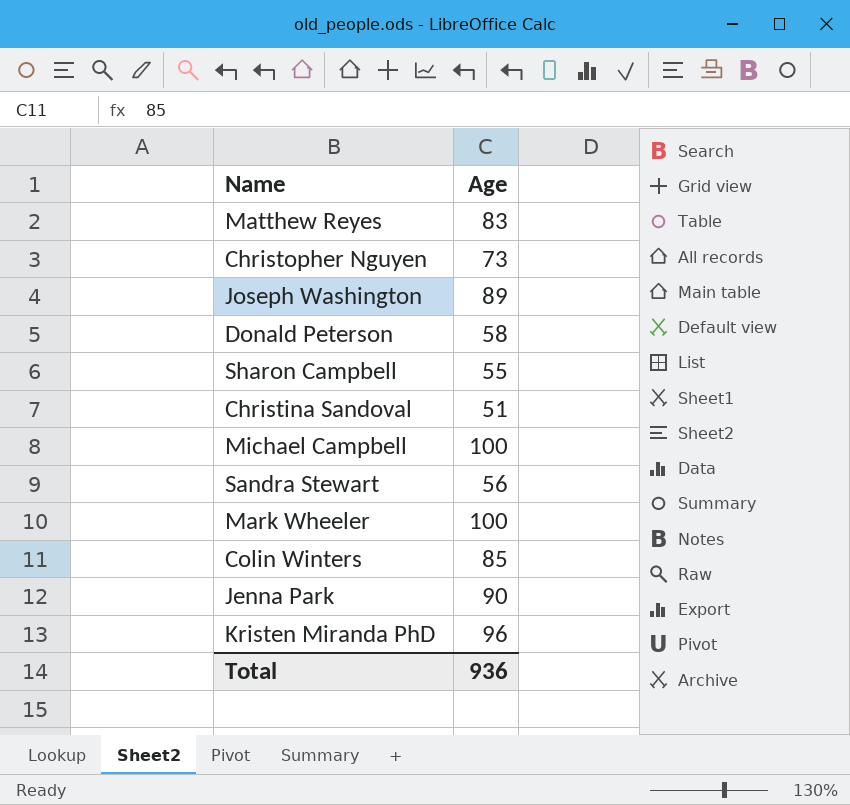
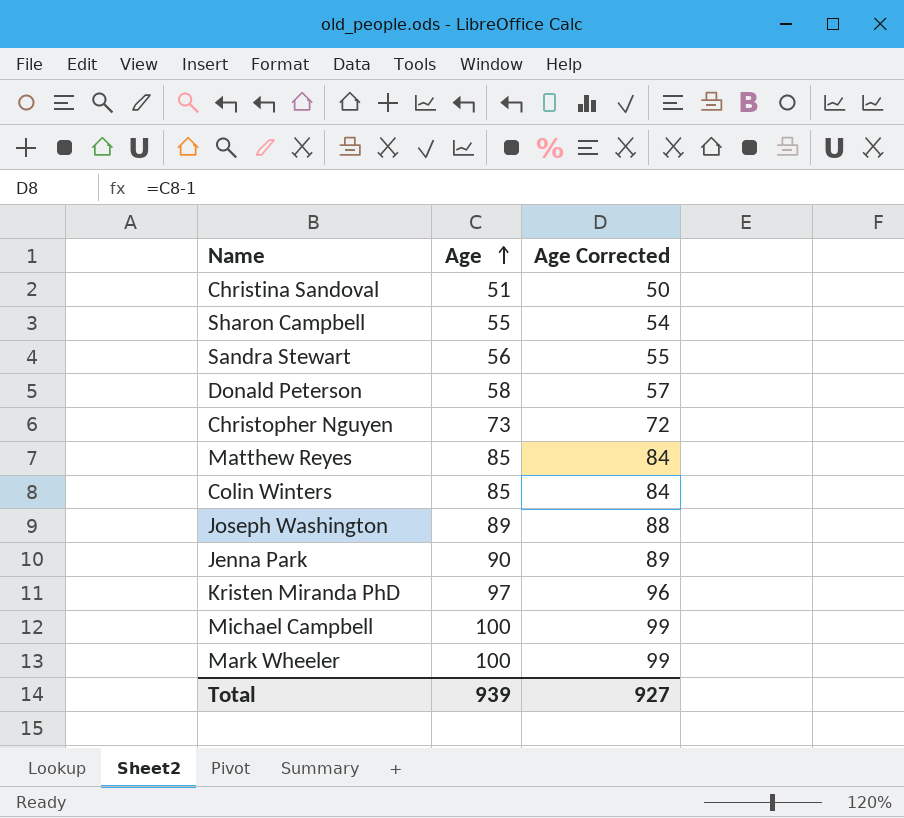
row order: none -> Age ascending
column Age Corrected | formula: none -> [Age] - 1
Matthew Reyes | Age: 83 -> 85
Kristen Miranda PhD | Age: 96 -> 97
Total | Age: 936 -> 939

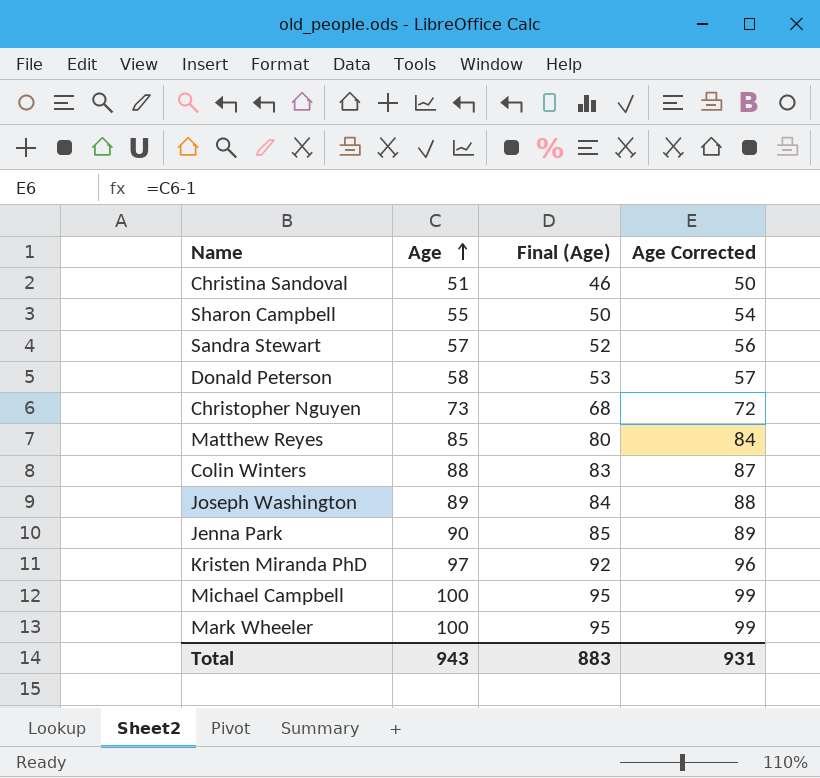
column Final (Age) | formula: none -> [Age] - 5
Sandra Stewart | Age: 56 -> 57
Sandra Stewart | Age Corrected: 55 -> 56
Colin Winters | Age: 85 -> 88
Colin Winters | Age Corrected: 84 -> 87
Total | Age: 939 -> 943
Total | Age Corrected: 927 -> 931

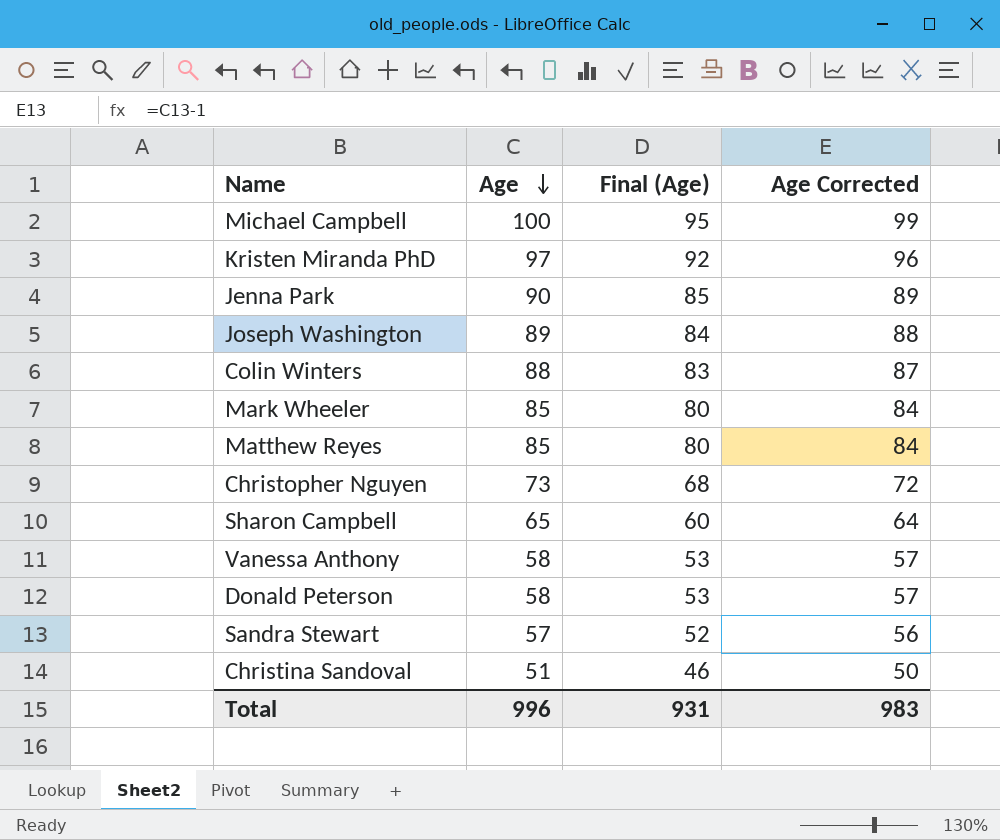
row order: Age ascending -> Age descending
Mark Wheeler | Age: 100 -> 85
Mark Wheeler | Final (Age): 95 -> 80
Mark Wheeler | Age Corrected: 99 -> 84
Sharon Campbell | Age: 55 -> 65
Sharon Campbell | Final (Age): 50 -> 60
Sharon Campbell | Age Corrected: 54 -> 64
row Vanessa Anthony: none -> 58 | 53 | 57
Total | Age: 943 -> 996
Total | Final (Age): 883 -> 931
Total | Age Corrected: 931 -> 983

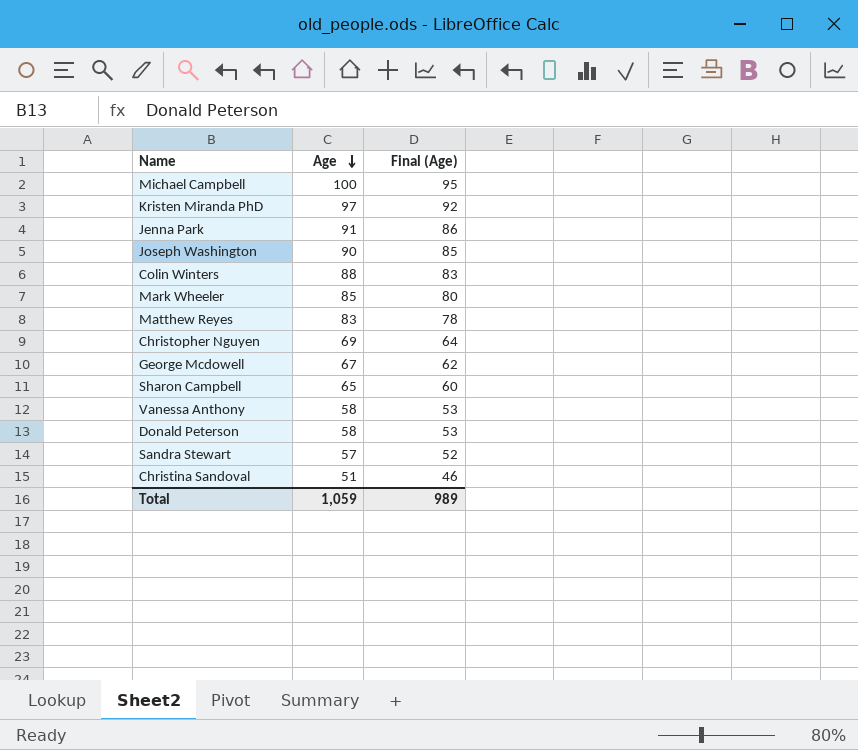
column Age Corrected | formula: [Age] - 1 -> none
Jenna Park | Age: 90 -> 91
Jenna Park | Final (Age): 85 -> 86
Joseph Washington | Age: 89 -> 90
Joseph Washington | Final (Age): 84 -> 85
Matthew Reyes | Age: 85 -> 83
Matthew Reyes | Final (Age): 80 -> 78
Christopher Nguyen | Age: 73 -> 69
Christopher Nguyen | Final (Age): 68 -> 64
row George Mcdowell: none -> 67 | 62
Total | Age: 996 -> 1,059
Total | Final (Age): 931 -> 989

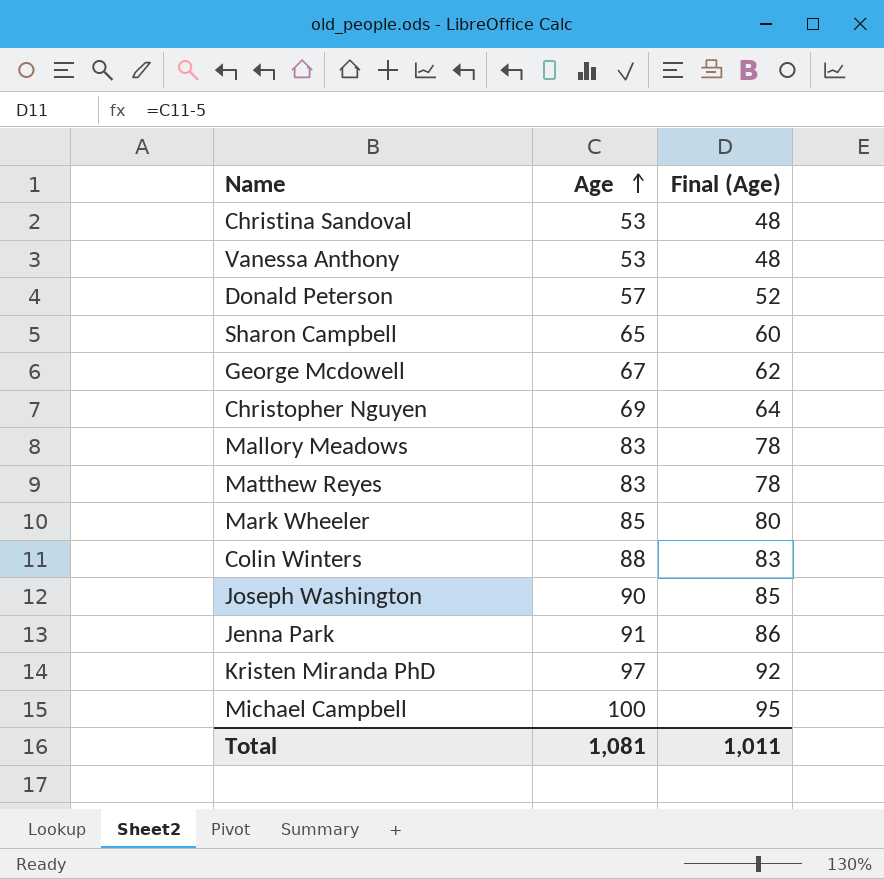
row order: Age descending -> Age ascending
row Sandra Stewart: 57 | 52 -> none
Christina Sandoval | Age: 51 -> 53
Christina Sandoval | Final (Age): 46 -> 48
Vanessa Anthony | Age: 58 -> 53
Vanessa Anthony | Final (Age): 53 -> 48
Donald Peterson | Age: 58 -> 57
Donald Peterson | Final (Age): 53 -> 52
row Mallory Meadows: none -> 83 | 78
Total | Age: 1,059 -> 1,081
Total | Final (Age): 989 -> 1,011

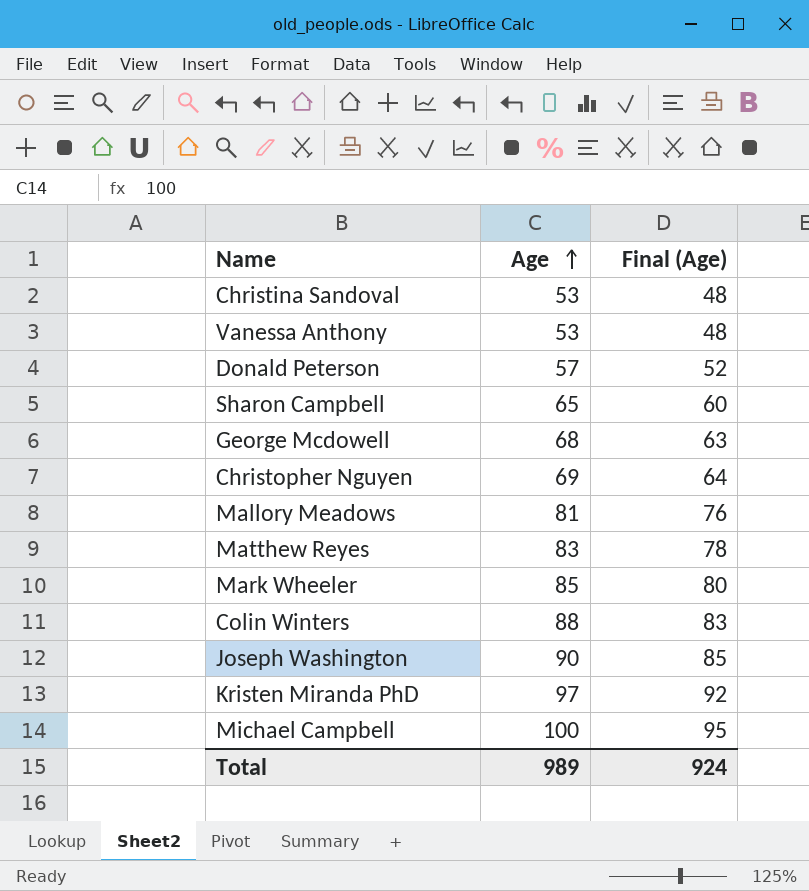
row Jenna Park: 91 | 86 -> none
George Mcdowell | Age: 67 -> 68
George Mcdowell | Final (Age): 62 -> 63
Mallory Meadows | Age: 83 -> 81
Mallory Meadows | Final (Age): 78 -> 76
Total | Age: 1,081 -> 989
Total | Final (Age): 1,011 -> 924

